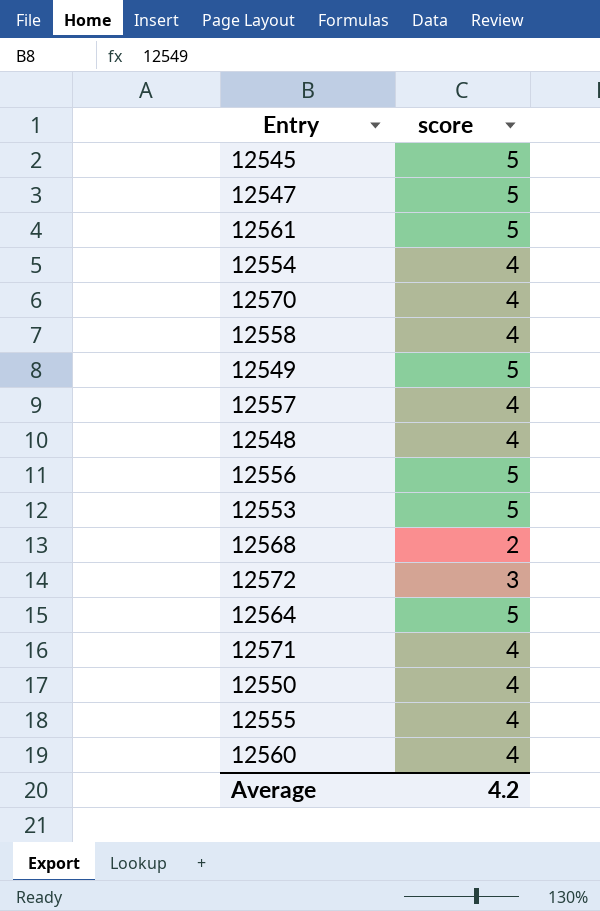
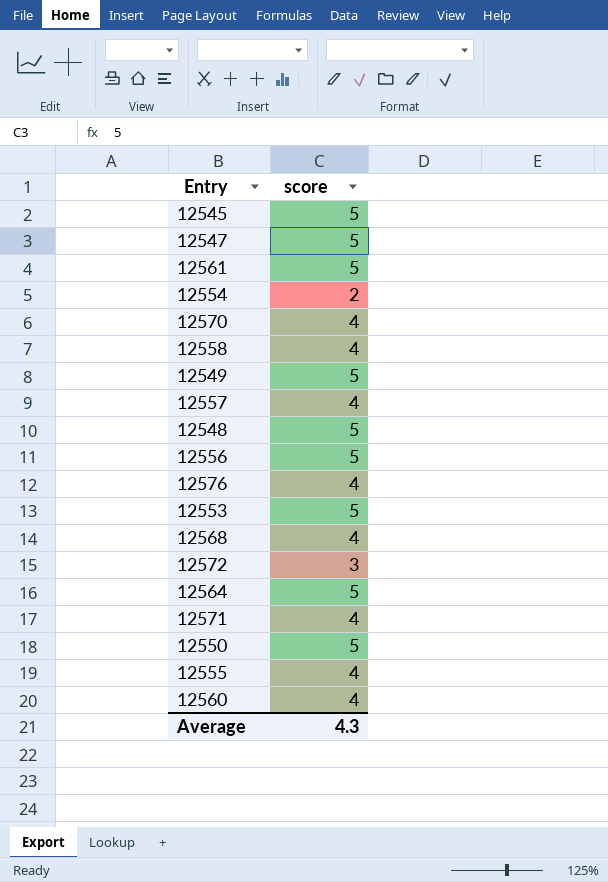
12554 | score: 4 -> 2
12548 | score: 4 -> 5
row 12576: none -> 4
12568 | score: 2 -> 4
12550 | score: 4 -> 5
Average | score: 4.2 -> 4.3

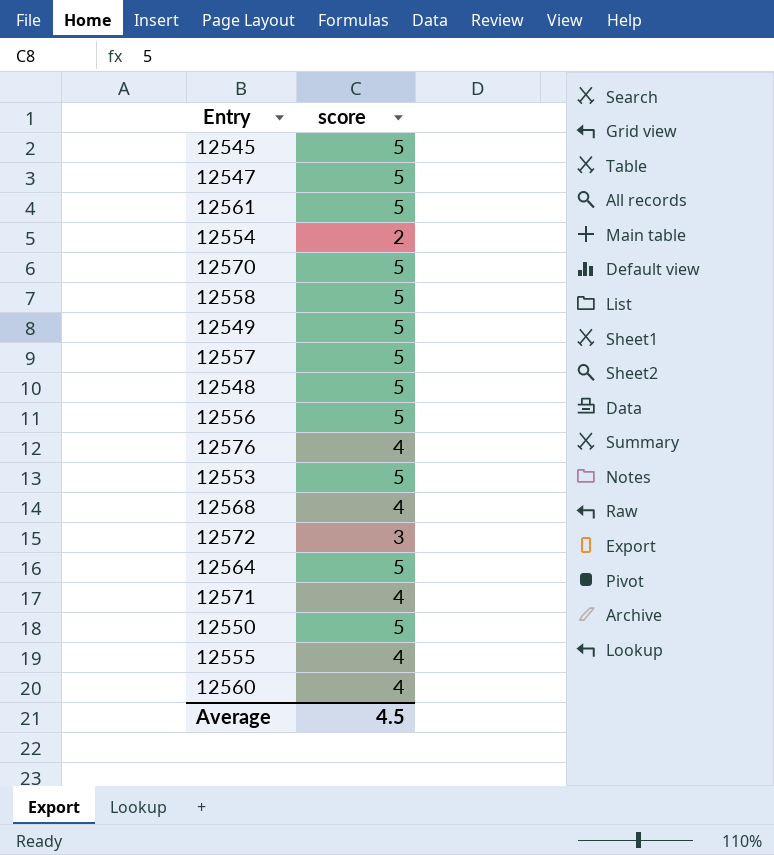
12570 | score: 4 -> 5
12558 | score: 4 -> 5
12557 | score: 4 -> 5
Average | score: 4.3 -> 4.5

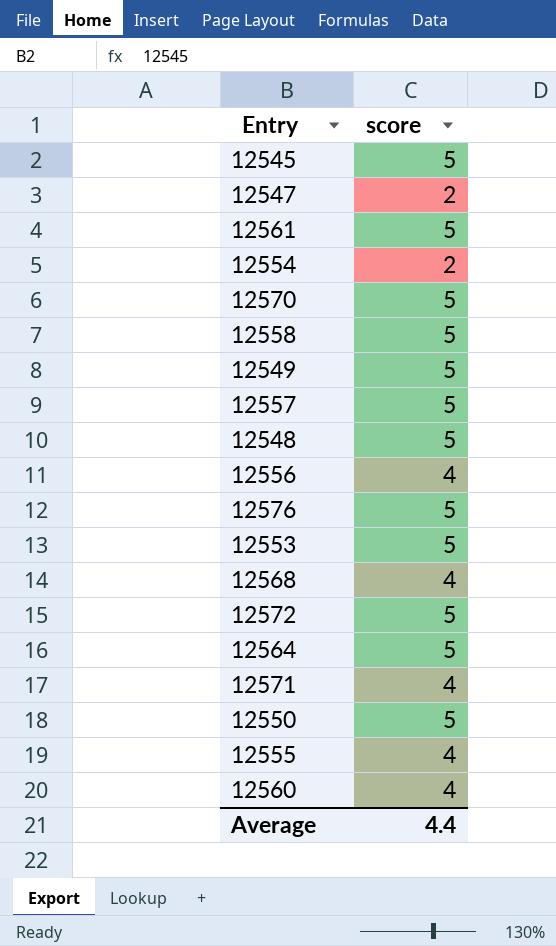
12547 | score: 5 -> 2
12556 | score: 5 -> 4
12576 | score: 4 -> 5
12572 | score: 3 -> 5
Average | score: 4.5 -> 4.4

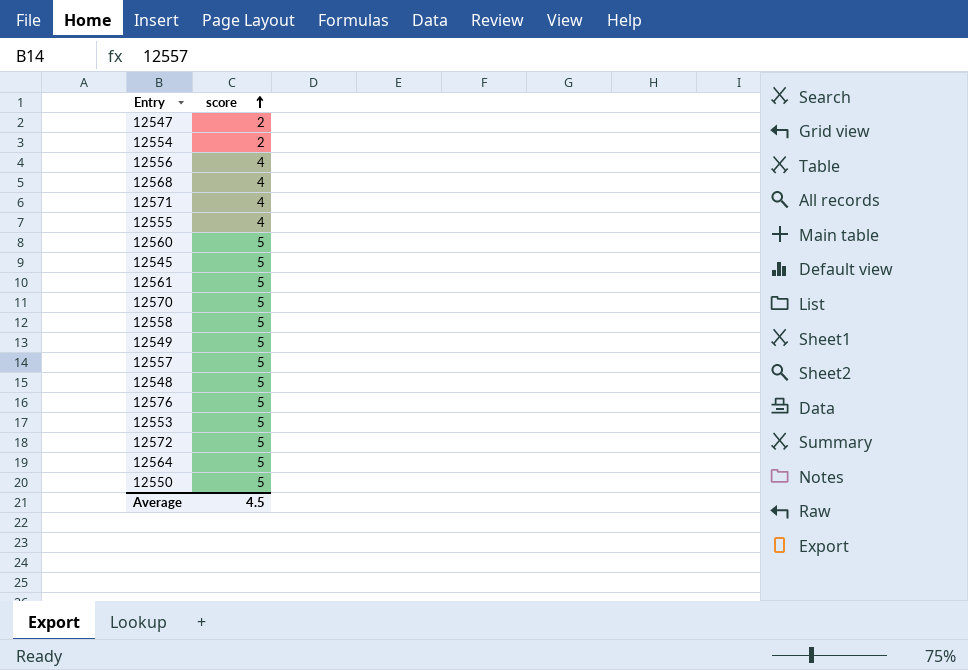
row order: none -> score ascending
12560 | score: 4 -> 5
Average | score: 4.4 -> 4.5

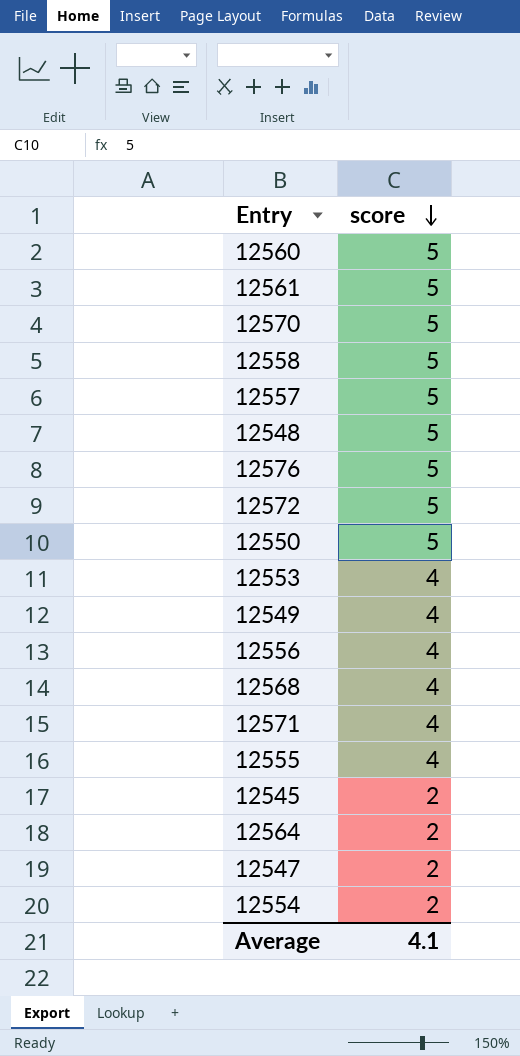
row order: score ascending -> score descending
12553 | score: 5 -> 4
12549 | score: 5 -> 4
12545 | score: 5 -> 2
12564 | score: 5 -> 2
Average | score: 4.5 -> 4.1

